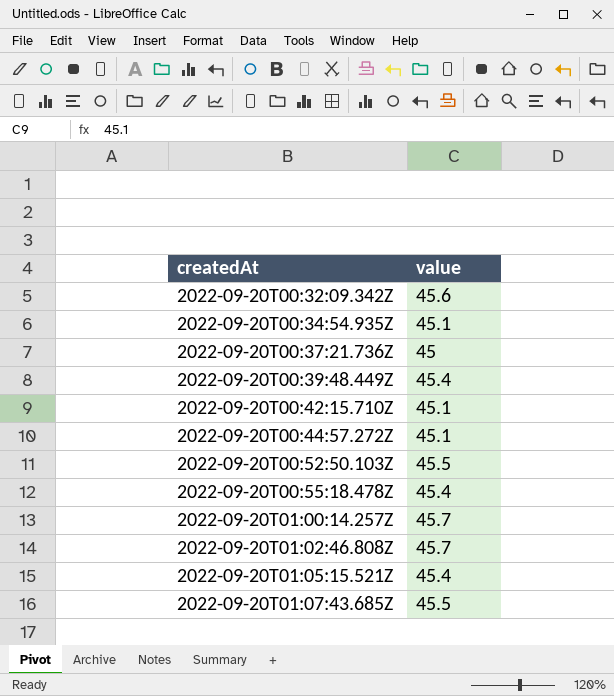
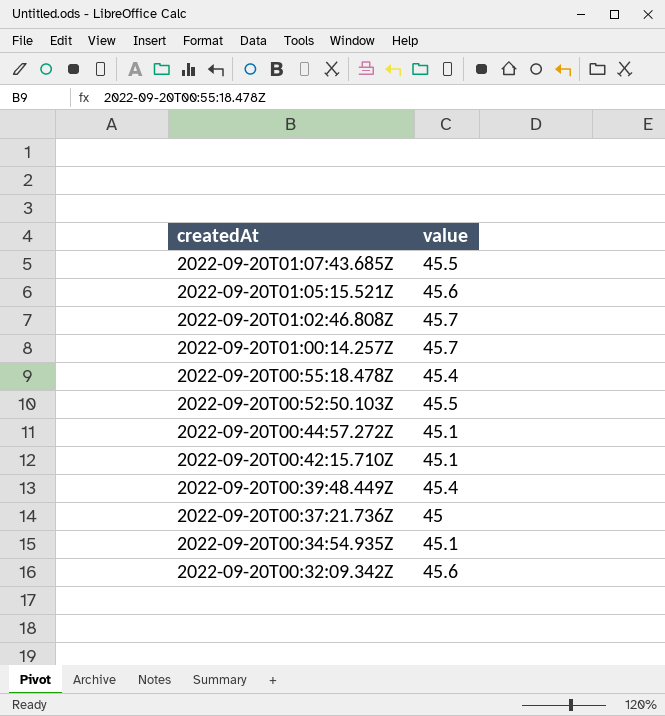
row order: createdAt ascending -> createdAt descending
2022-09-20T01:05:15.521Z | value: 45.4 -> 45.6

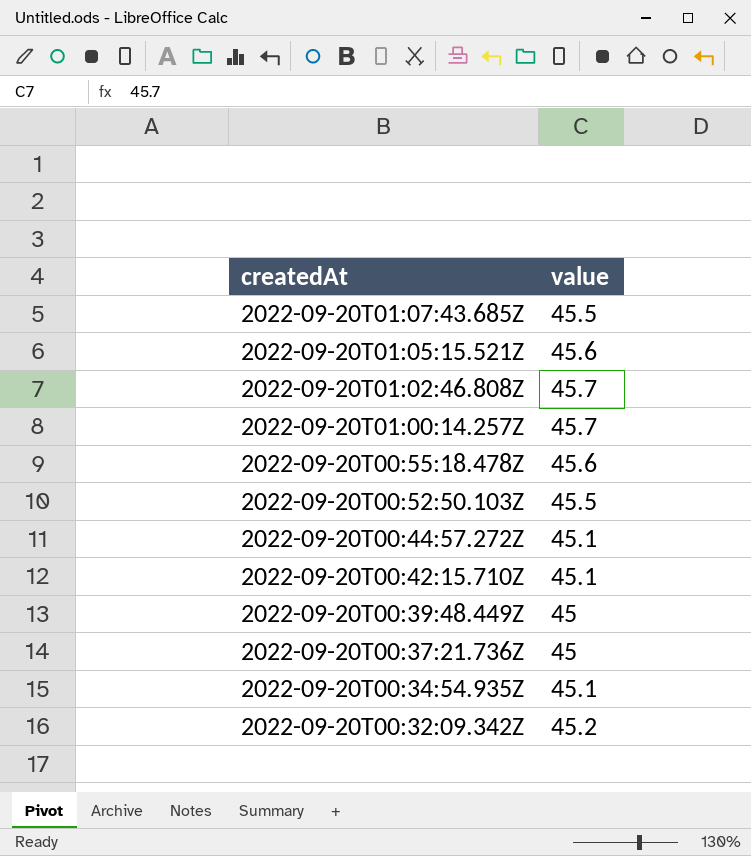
2022-09-20T00:55:18.478Z | value: 45.4 -> 45.6
2022-09-20T00:39:48.449Z | value: 45.4 -> 45
2022-09-20T00:32:09.342Z | value: 45.6 -> 45.2

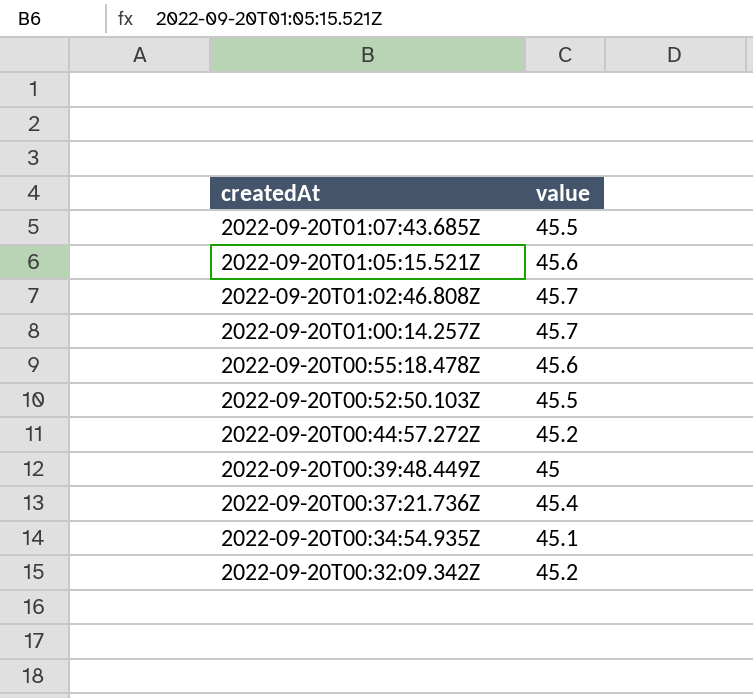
row 2022-09-20T00:42:15.710Z: 45.1 -> none
2022-09-20T00:44:57.272Z | value: 45.1 -> 45.2
2022-09-20T00:37:21.736Z | value: 45 -> 45.4

